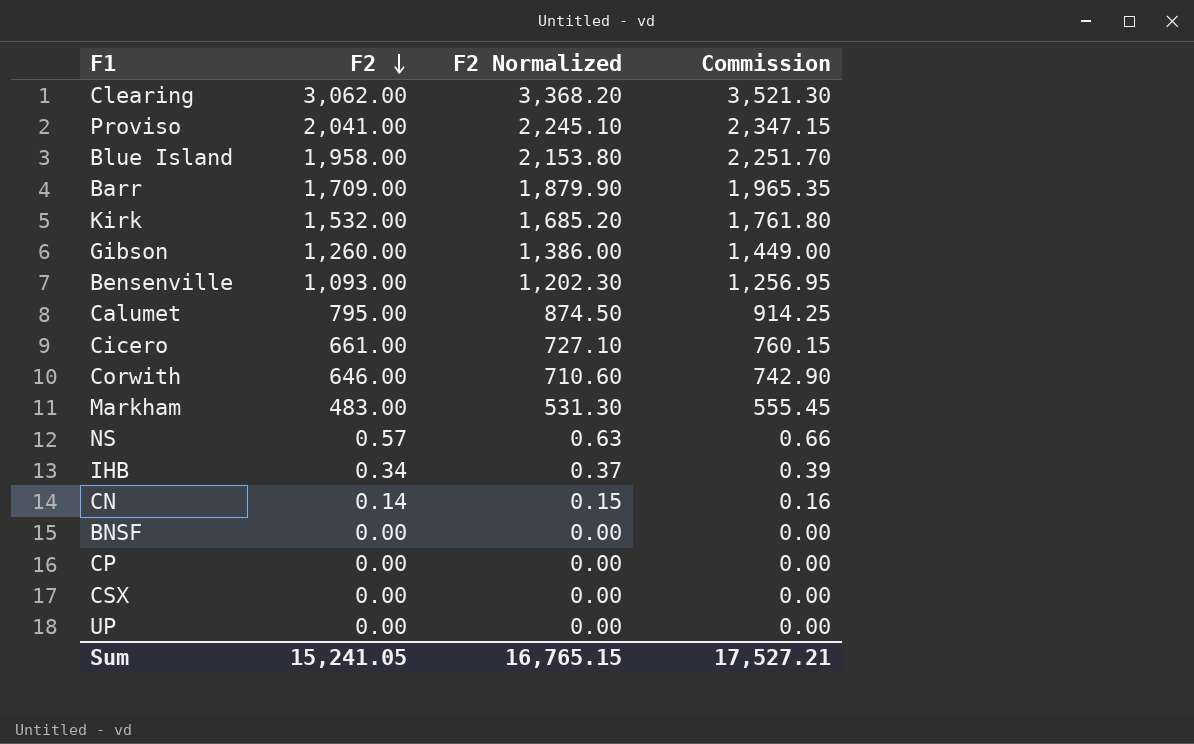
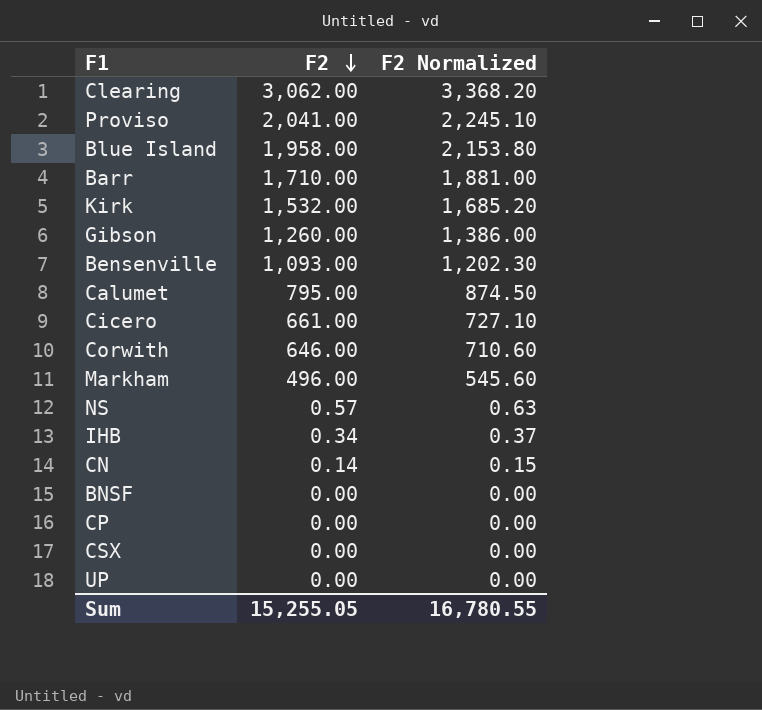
column Commission | formula: [F2] * 1.15 -> none
Barr | F2: 1,709.00 -> 1,710.00
Barr | F2 Normalized: 1,879.90 -> 1,881.00
Markham | F2: 483.00 -> 496.00
Markham | F2 Normalized: 531.30 -> 545.60
Sum | F2: 15,241.05 -> 15,255.05
Sum | F2 Normalized: 16,765.15 -> 16,780.55

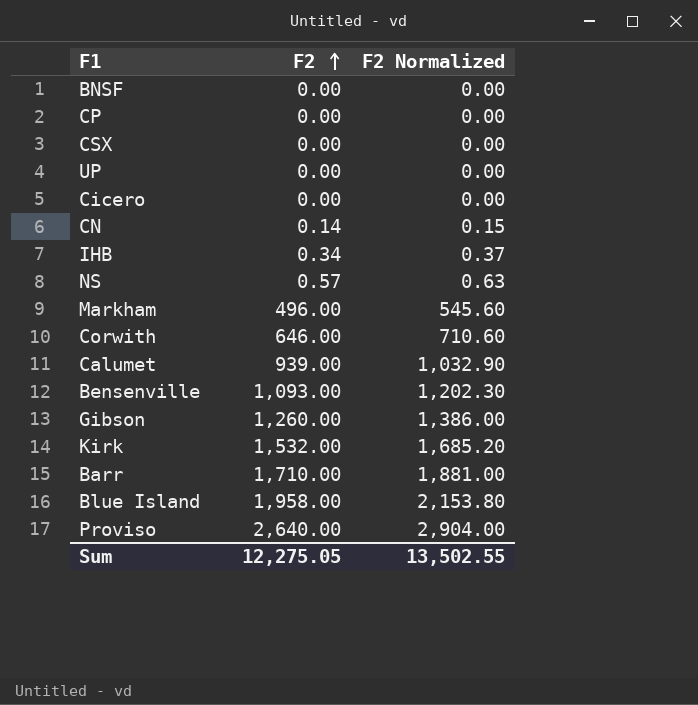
row order: F2 descending -> F2 ascending
row Clearing: 3,062.00 | 3,368.20 -> none
Cicero | F2: 661.00 -> 0.00
Cicero | F2 Normalized: 727.10 -> 0.00
Calumet | F2: 795.00 -> 939.00
Calumet | F2 Normalized: 874.50 -> 1,032.90
Proviso | F2: 2,041.00 -> 2,640.00
Proviso | F2 Normalized: 2,245.10 -> 2,904.00
Sum | F2: 15,255.05 -> 12,275.05
Sum | F2 Normalized: 16,780.55 -> 13,502.55

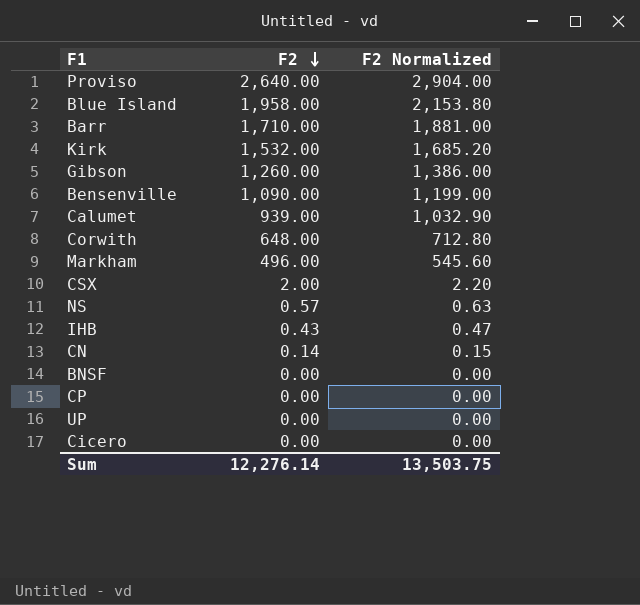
row order: F2 ascending -> F2 descending
Bensenville | F2: 1,093.00 -> 1,090.00
Bensenville | F2 Normalized: 1,202.30 -> 1,199.00
Corwith | F2: 646.00 -> 648.00
Corwith | F2 Normalized: 710.60 -> 712.80
CSX | F2: 0.00 -> 2.00
CSX | F2 Normalized: 0.00 -> 2.20
IHB | F2: 0.34 -> 0.43
IHB | F2 Normalized: 0.37 -> 0.47
Sum | F2: 12,275.05 -> 12,276.14
Sum | F2 Normalized: 13,502.55 -> 13,503.75

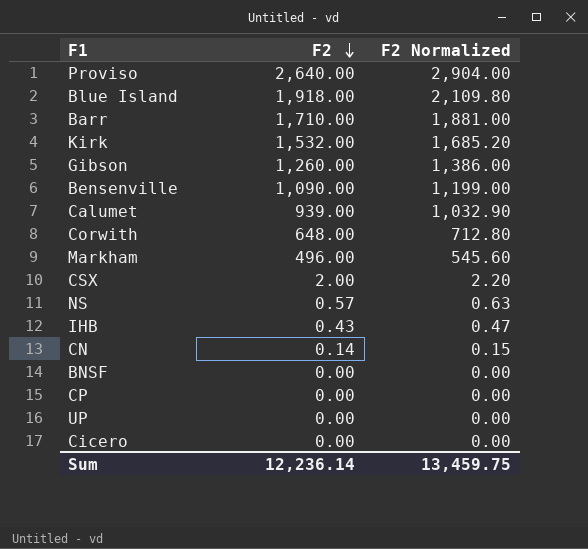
Blue Island | F2: 1,958.00 -> 1,918.00
Blue Island | F2 Normalized: 2,153.80 -> 2,109.80
Sum | F2: 12,276.14 -> 12,236.14
Sum | F2 Normalized: 13,503.75 -> 13,459.75

